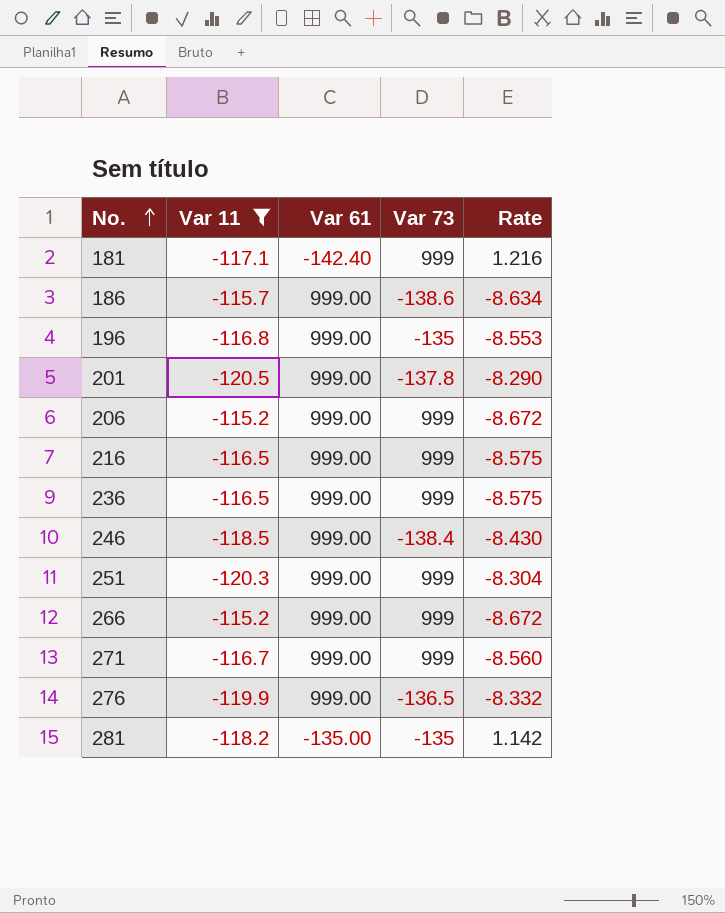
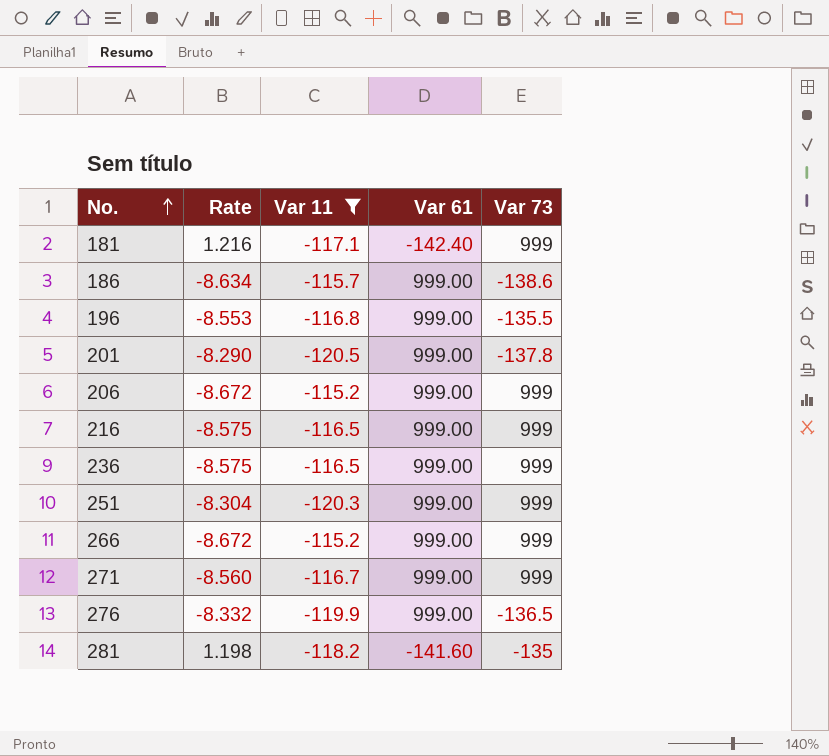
column Rate | position: 5 -> 2
row 246: -118.5 | 999.00 | -138.4 | -8.430 -> none
196 | Var 73: -135 -> -135.5
281 | Rate: 1.142 -> 1.198
281 | Var 61: -135.00 -> -141.60

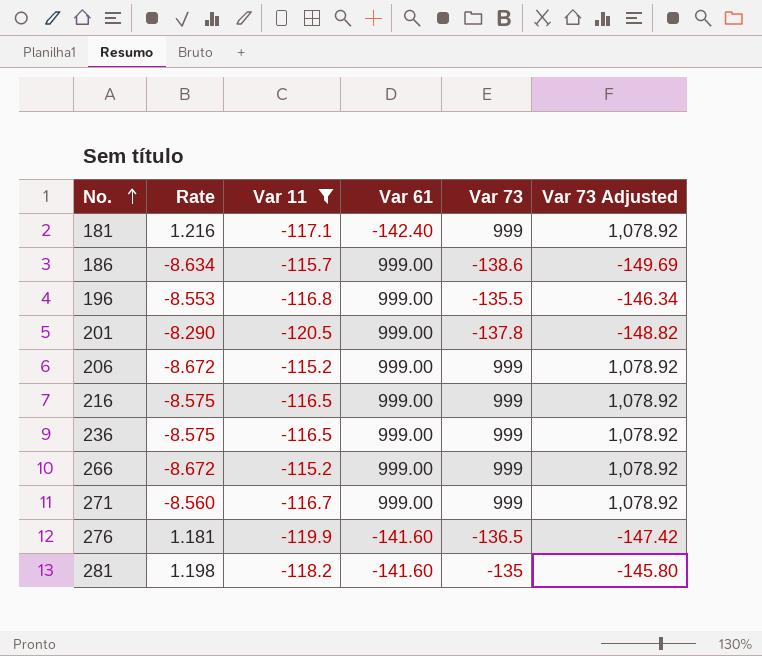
column Var 73 Adjusted | formula: none -> [Var 73] * 1.08
row 251: -8.304 | -120.3 | 999.00 | 999 -> none
276 | Rate: -8.332 -> 1.181
276 | Var 61: 999.00 -> -141.60

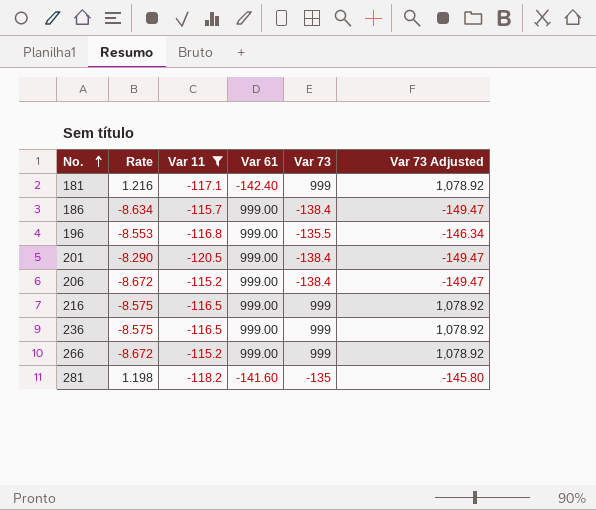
row 271: -8.560 | -116.7 | 999.00 | 999 | 1,078.92 -> none
row 276: 1.181 | -119.9 | -141.60 | -136.5 | -147.42 -> none
186 | Var 73: -138.6 -> -138.4
186 | Var 73 Adjusted: -149.69 -> -149.47
201 | Var 73: -137.8 -> -138.4
201 | Var 73 Adjusted: -148.82 -> -149.47
206 | Var 73: 999 -> -138.4
206 | Var 73 Adjusted: 1,078.92 -> -149.47

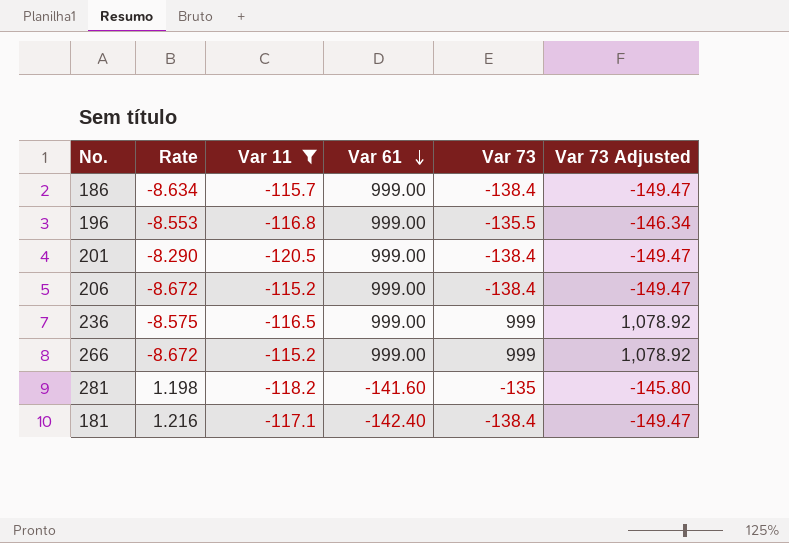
row order: No. ascending -> Var 61 descending
row 216: -8.575 | -116.5 | 999.00 | 999 | 1,078.92 -> none
181 | Var 73: 999 -> -138.4
181 | Var 73 Adjusted: 1,078.92 -> -149.47

